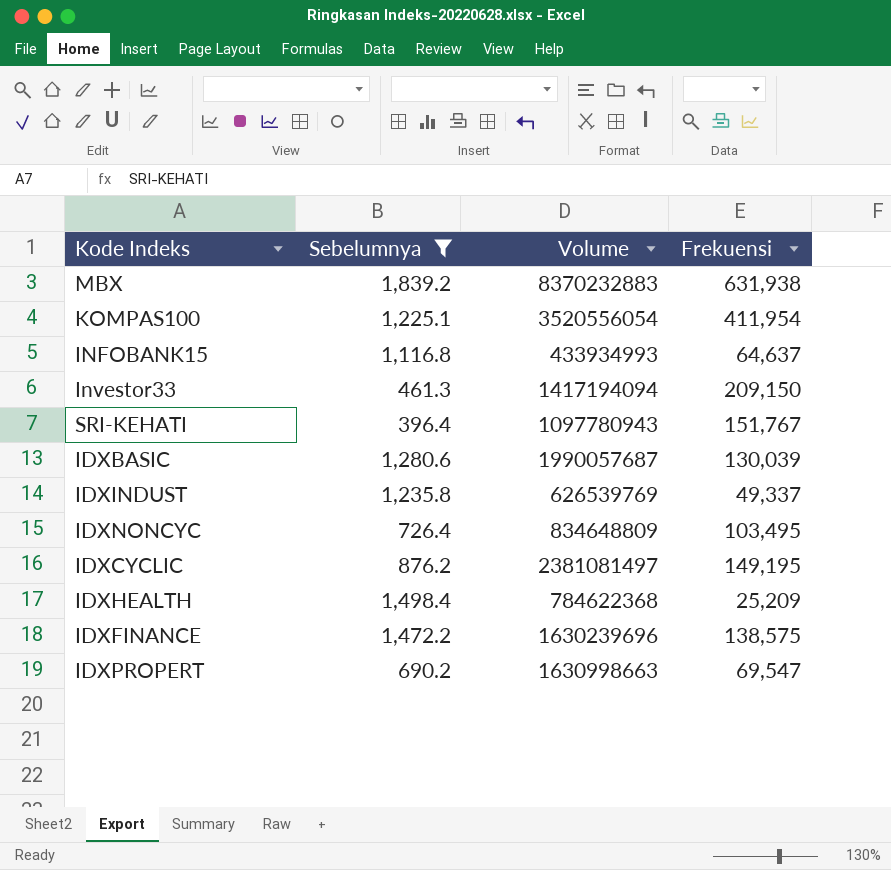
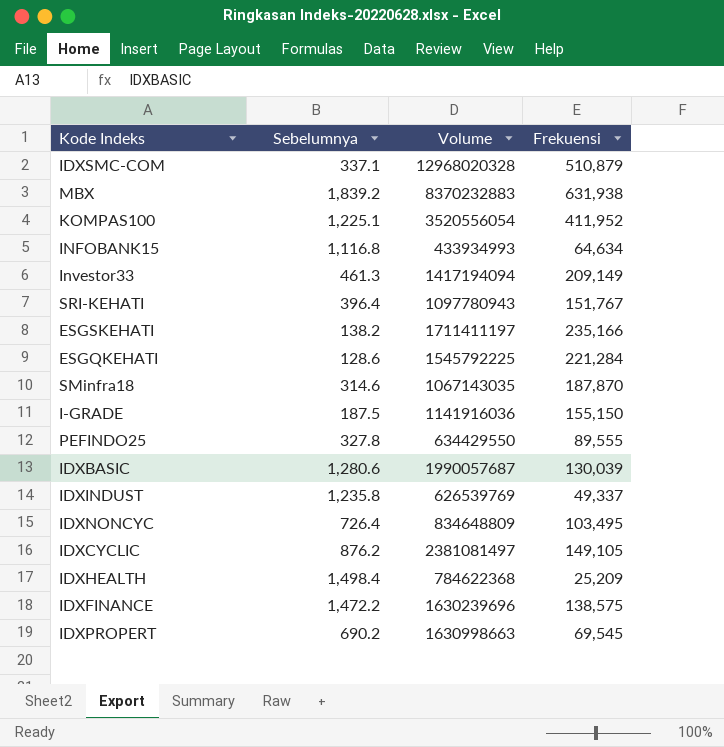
filter: Sebelumnya >= 396.4 -> none
KOMPAS100 | Frekuensi: 411,954 -> 411,952
INFOBANK15 | Frekuensi: 64,637 -> 64,634
Investor33 | Frekuensi: 209,150 -> 209,149
IDXCYCLIC | Frekuensi: 149,195 -> 149,105
IDXPROPERT | Frekuensi: 69,547 -> 69,545

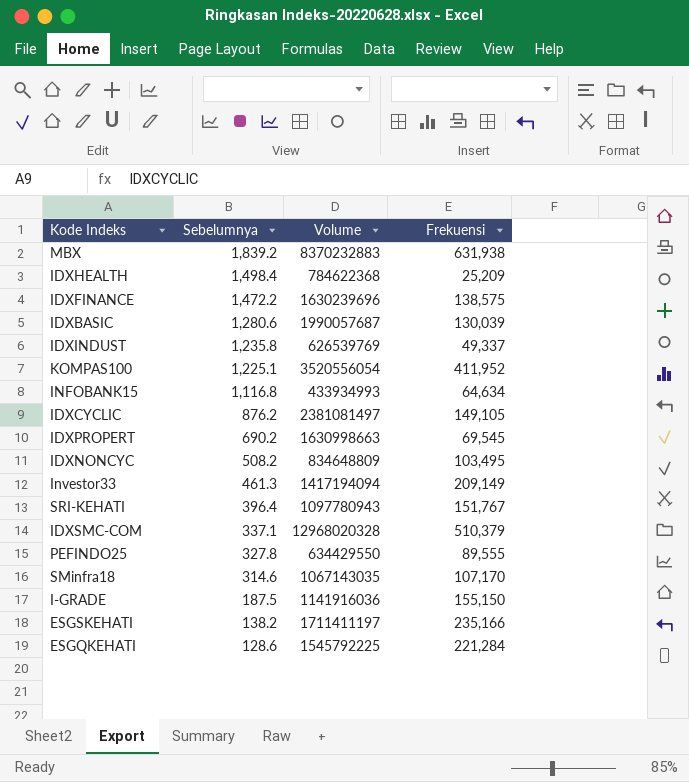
row order: none -> Sebelumnya descending
IDXNONCYC | Sebelumnya: 726.4 -> 508.2
IDXSMC-COM | Frekuensi: 510,879 -> 510,379
SMinfra18 | Frekuensi: 187,870 -> 107,170

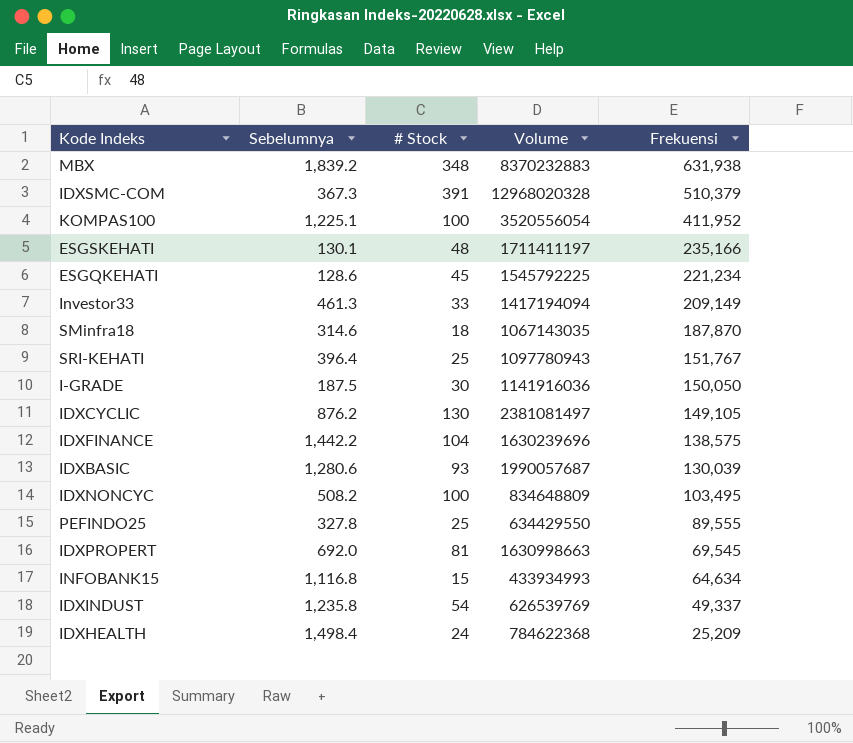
row order: Sebelumnya descending -> Frekuensi descending
column # Stock | position: none -> 3
IDXSMC-COM | Sebelumnya: 337.1 -> 367.3
ESGSKEHATI | Sebelumnya: 138.2 -> 130.1
ESGQKEHATI | Frekuensi: 221,284 -> 221,234
SMinfra18 | Frekuensi: 107,170 -> 187,870
I-GRADE | Frekuensi: 155,150 -> 150,050
IDXFINANCE | Sebelumnya: 1,472.2 -> 1,442.2
IDXPROPERT | Sebelumnya: 690.2 -> 692.0

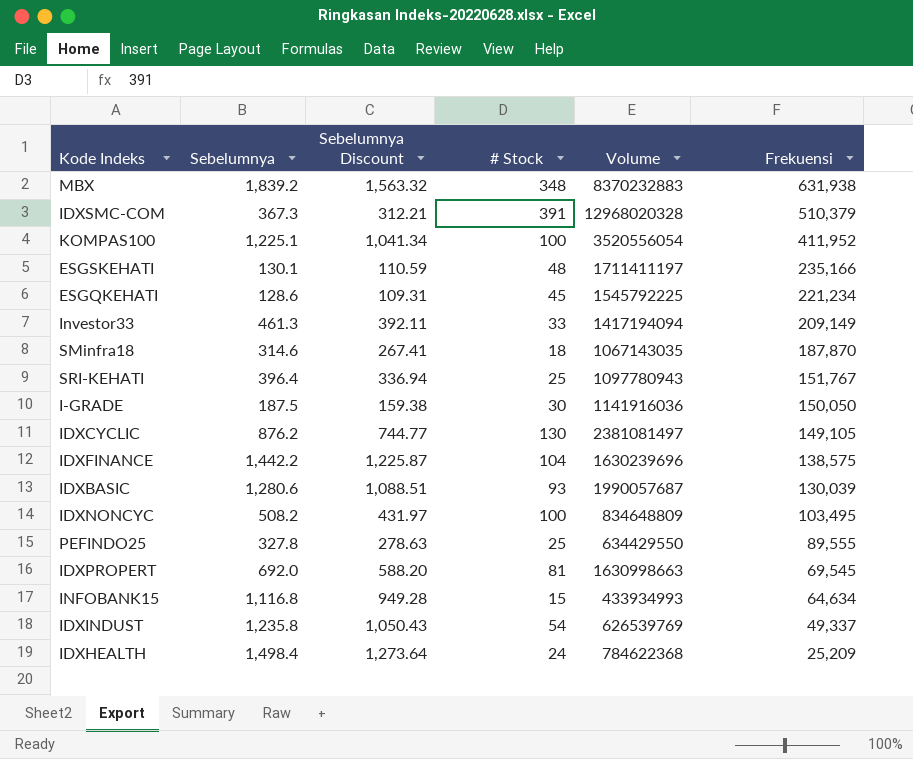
column Sebelumnya Discount | formula: none -> [Sebelumnya] * 0.85

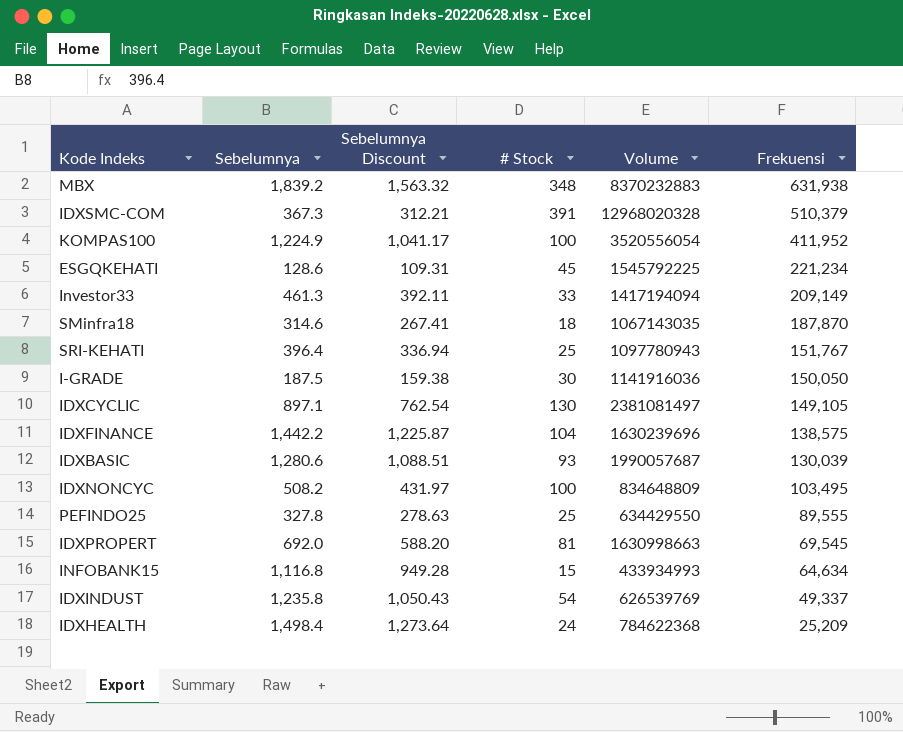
row ESGSKEHATI: 130.1 | 110.59 | 48 | 1711411197 | 235,166 -> none
KOMPAS100 | Sebelumnya: 1,225.1 -> 1,224.9
KOMPAS100 | Sebelumnya Discount: 1,041.34 -> 1,041.17
IDXCYCLIC | Sebelumnya: 876.2 -> 897.1
IDXCYCLIC | Sebelumnya Discount: 744.77 -> 762.54

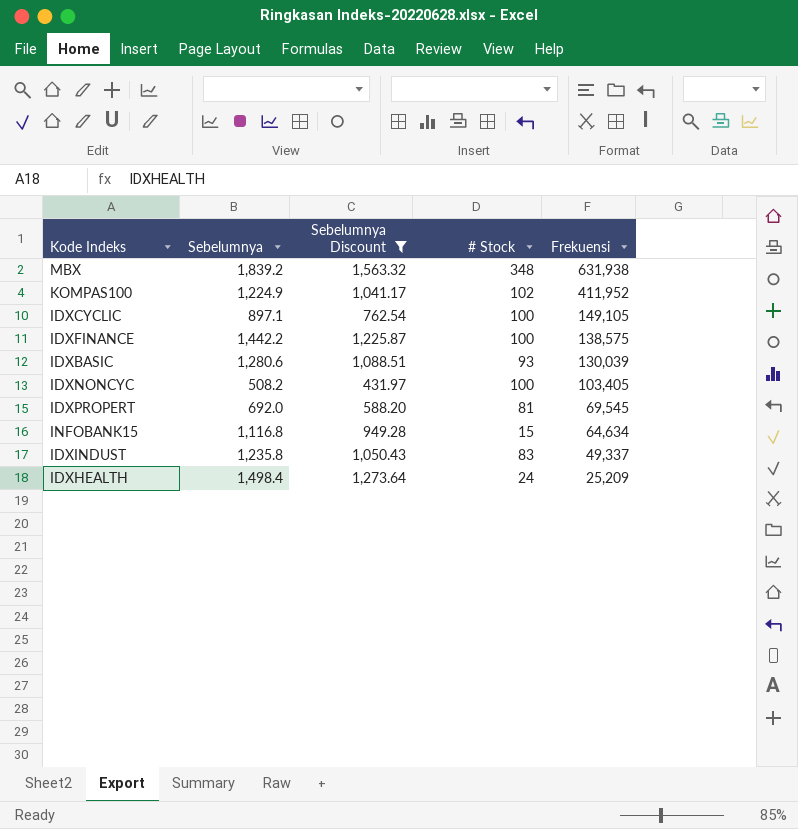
filter: none -> Sebelumnya Discount >= 431.97
column Volume | position: 5 -> none
KOMPAS100 | # Stock: 100 -> 102
IDXCYCLIC | # Stock: 130 -> 100
IDXFINANCE | # Stock: 104 -> 100
IDXNONCYC | Frekuensi: 103,495 -> 103,405
IDXINDUST | # Stock: 54 -> 83

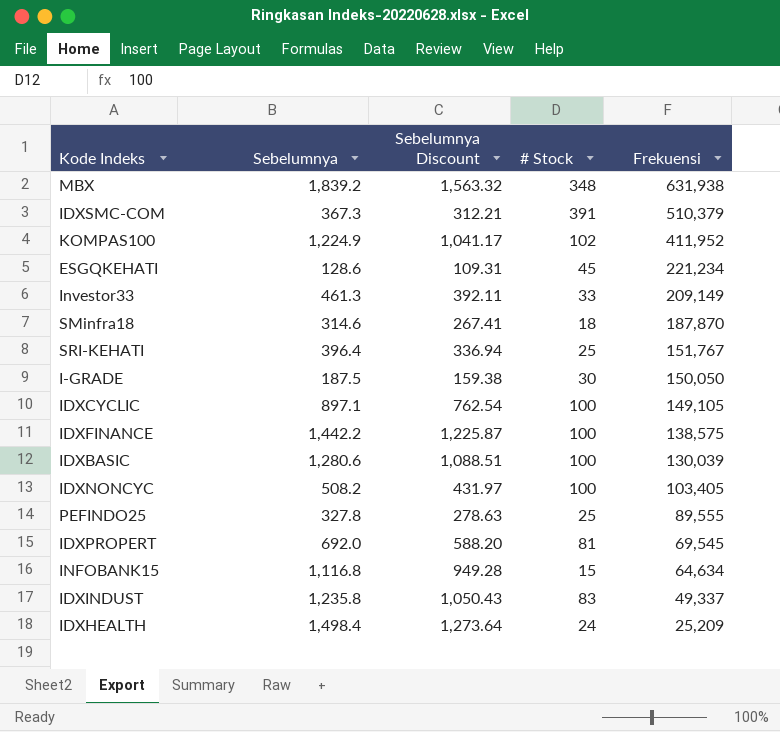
filter: Sebelumnya Discount >= 431.97 -> none
IDXBASIC | # Stock: 93 -> 100

